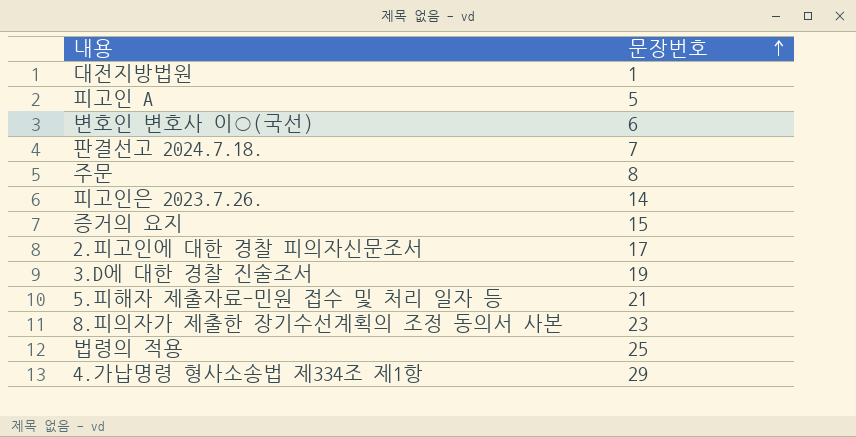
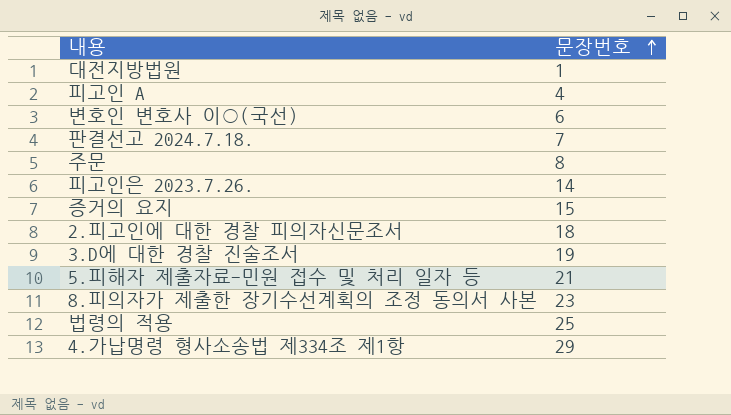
피고인 A | 문장번호: 5 -> 4
2.피고인에 대한 경찰 피의자신문조서 | 문장번호: 17 -> 18

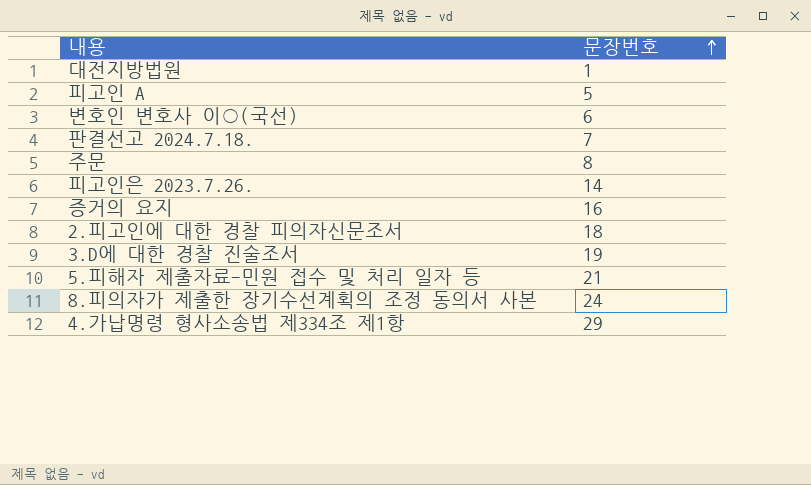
row 법령의 적용: 25 -> none
피고인 A | 문장번호: 4 -> 5
증거의 요지 | 문장번호: 15 -> 16
8.피의자가 제출한 장기수선계획의 조정 동의서 사본 | 문장번호: 23 -> 24

